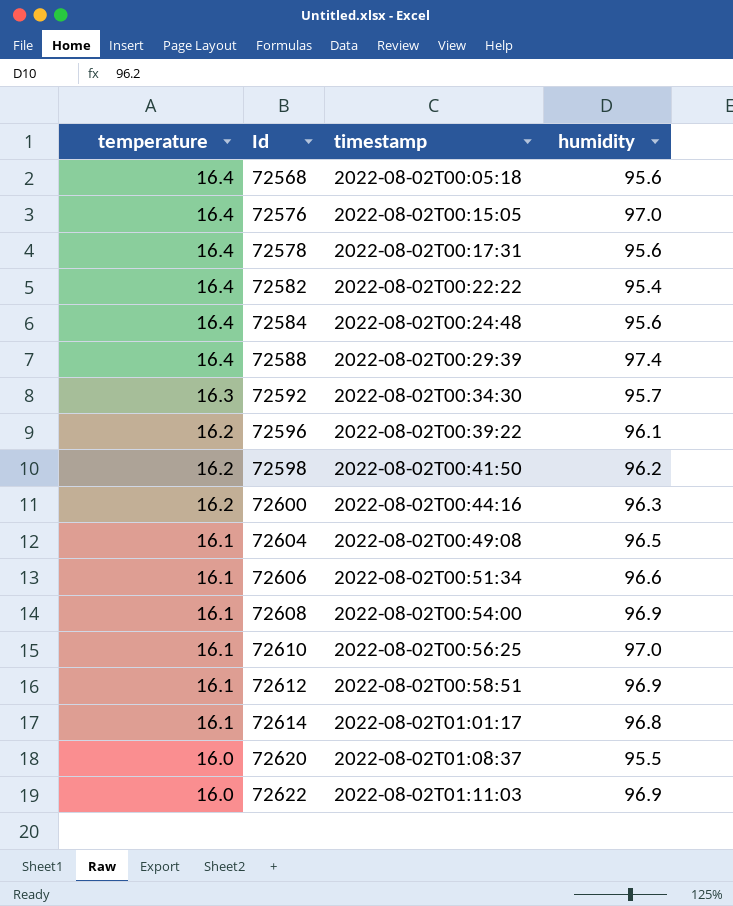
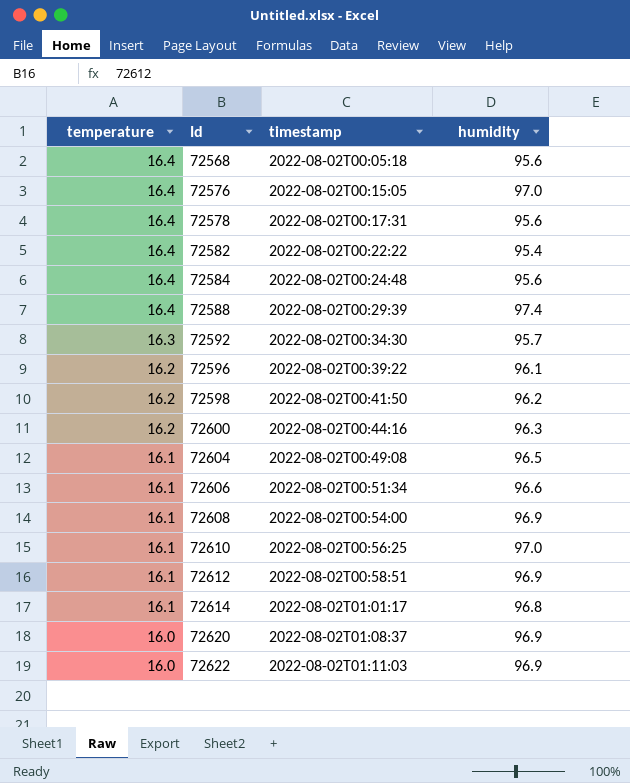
72620 | humidity: 95.5 -> 96.9

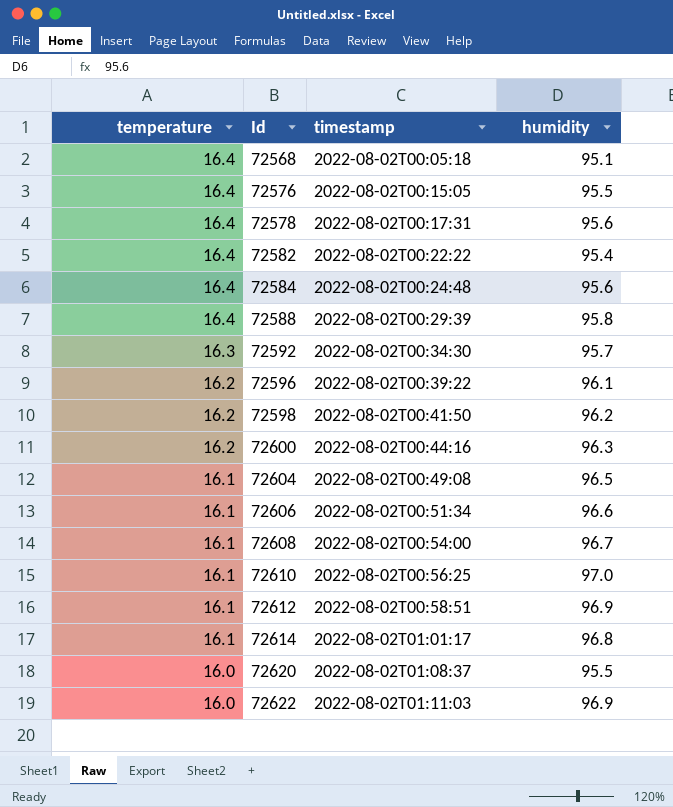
72568 | humidity: 95.6 -> 95.1
72576 | humidity: 97.0 -> 95.5
72588 | humidity: 97.4 -> 95.8
72608 | humidity: 96.9 -> 96.7
72620 | humidity: 96.9 -> 95.5

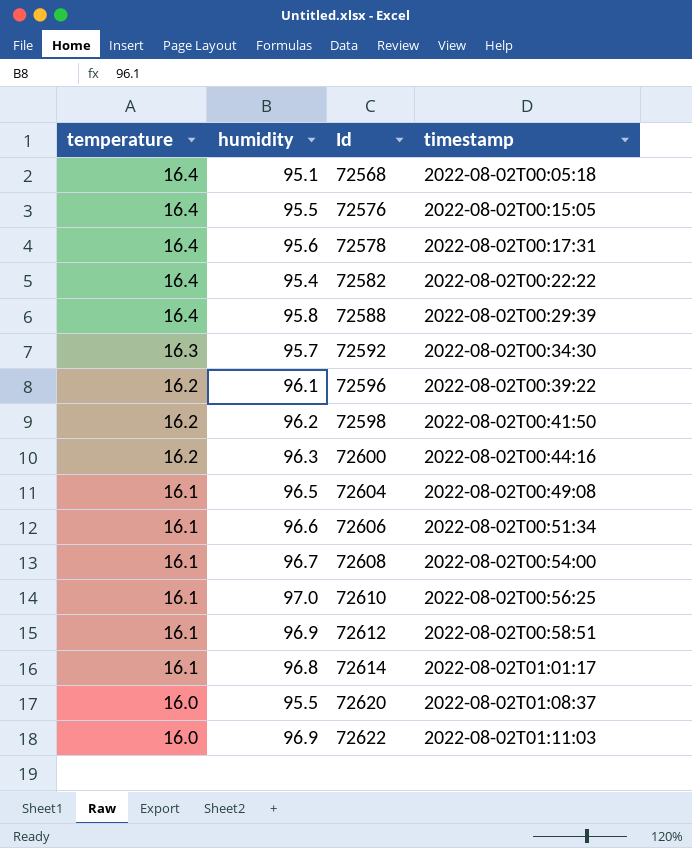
column humidity | position: 4 -> 2
row 72584: 16.4 | 2022-08-02T00:24:48 | 95.6 -> none

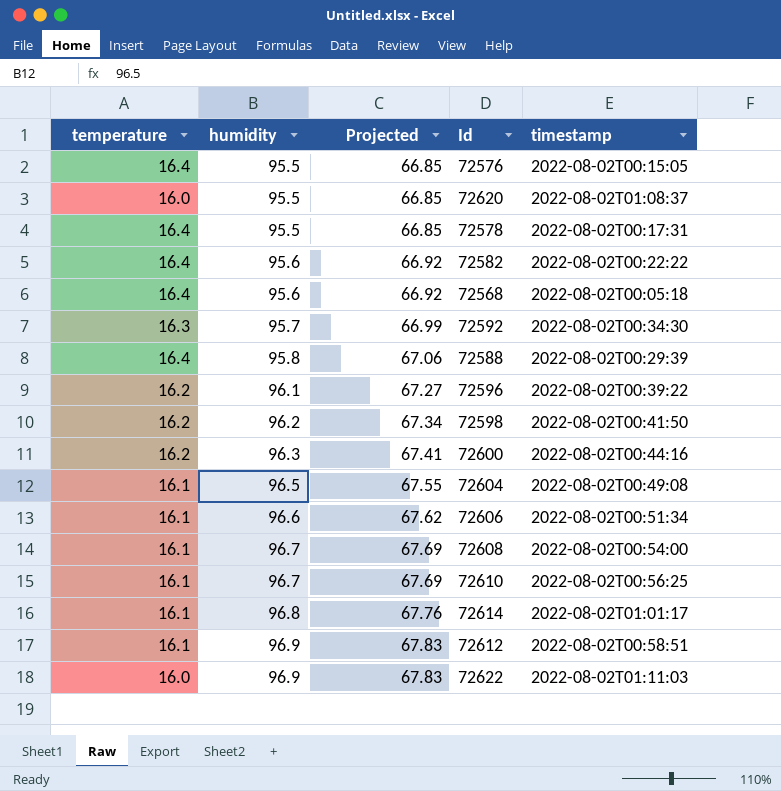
row order: temperature descending -> humidity ascending
column Projected | formula: none -> [humidity] * 0.7
72578 | humidity: 95.6 -> 95.5
72582 | humidity: 95.4 -> 95.6
72568 | humidity: 95.1 -> 95.6
72610 | humidity: 97.0 -> 96.7

